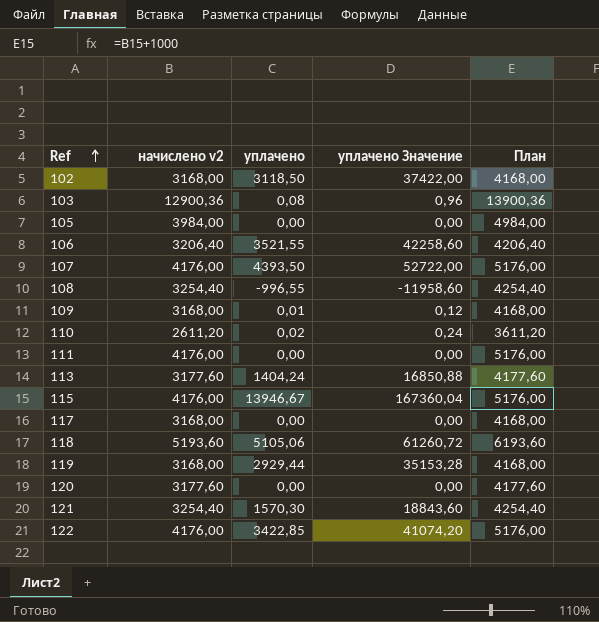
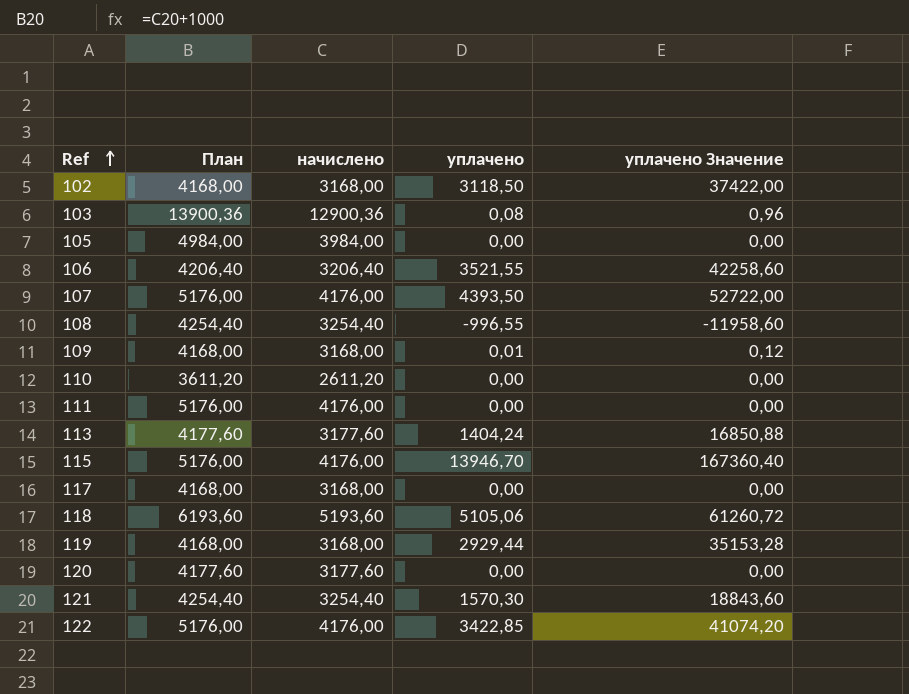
column План | position: 5 -> 2
column name: начислено v2 -> начислено
110 | уплачено: 0,02 -> 0,00
110 | уплачено Значение: 0,24 -> 0,00
115 | уплачено: 13946,67 -> 13946,70
115 | уплачено Значение: 167360,04 -> 167360,40

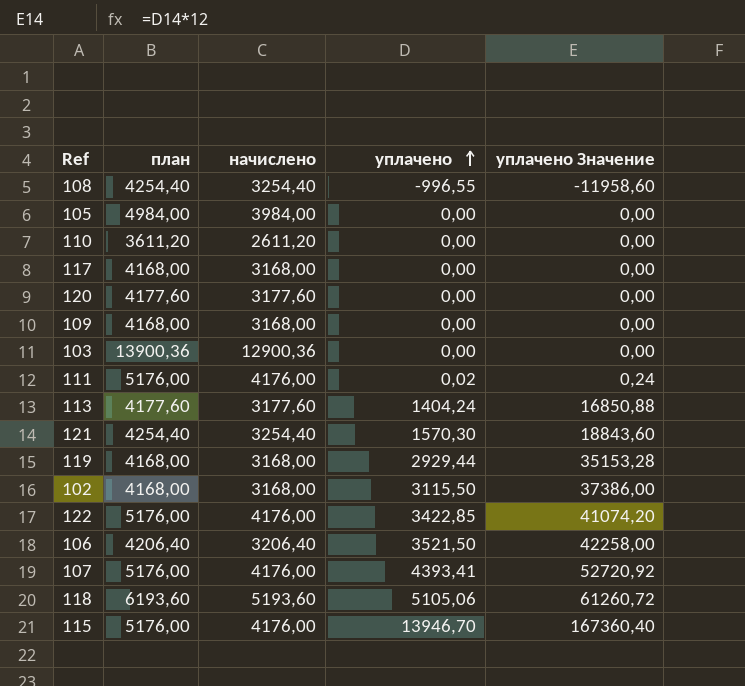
row order: Ref ascending -> уплачено ascending
column name: План -> план
109 | уплачено: 0,01 -> 0,00
109 | уплачено Значение: 0,12 -> 0,00
103 | уплачено: 0,08 -> 0,00
103 | уплачено Значение: 0,96 -> 0,00
111 | уплачено: 0,00 -> 0,02
111 | уплачено Значение: 0,00 -> 0,24
102 | уплачено: 3118,50 -> 3115,50
102 | уплачено Значение: 37422,00 -> 37386,00
106 | уплачено: 3521,55 -> 3521,50
106 | уплачено Значение: 42258,60 -> 42258,00
107 | уплачено: 4393,50 -> 4393,41
107 | уплачено Значение: 52722,00 -> 52720,92

